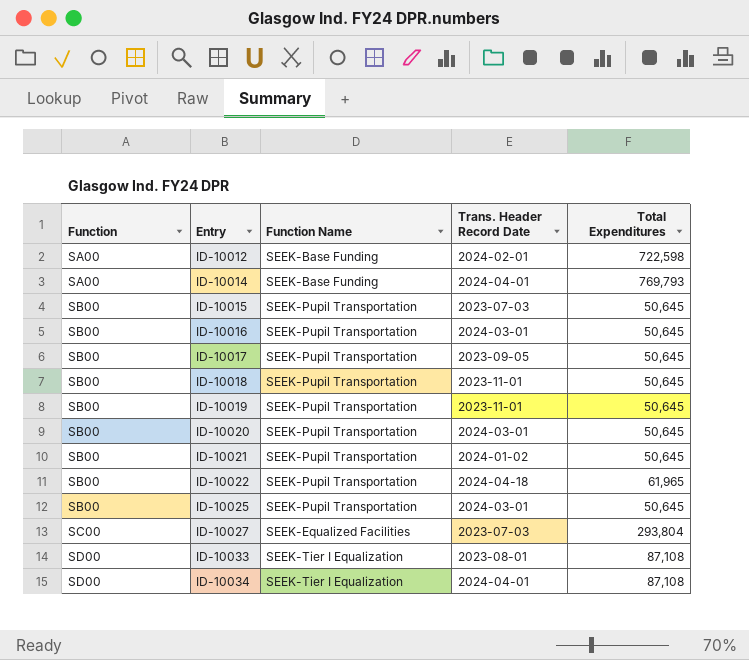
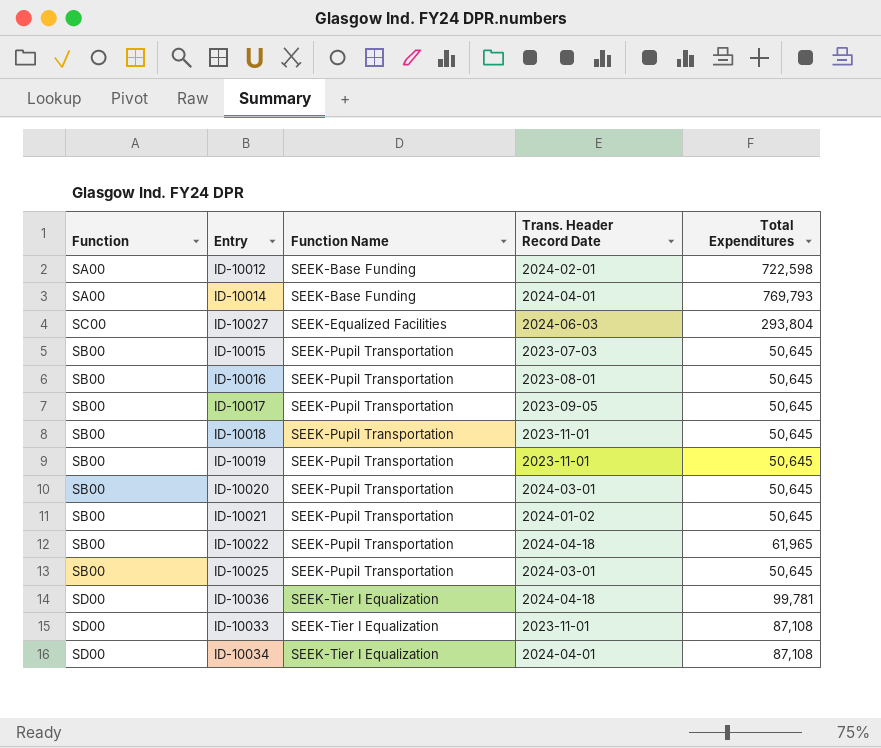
row order: Function ascending -> Function Name ascending
ID-10027 | Trans. Header Record Date: 2023-07-03 -> 2024-06-03
ID-10016 | Trans. Header Record Date: 2024-03-01 -> 2023-08-01
row ID-10036: none -> SD00 | SEEK-Tier I Equalization | 2024-04-18 | 99,781
ID-10033 | Trans. Header Record Date: 2023-08-01 -> 2023-11-01

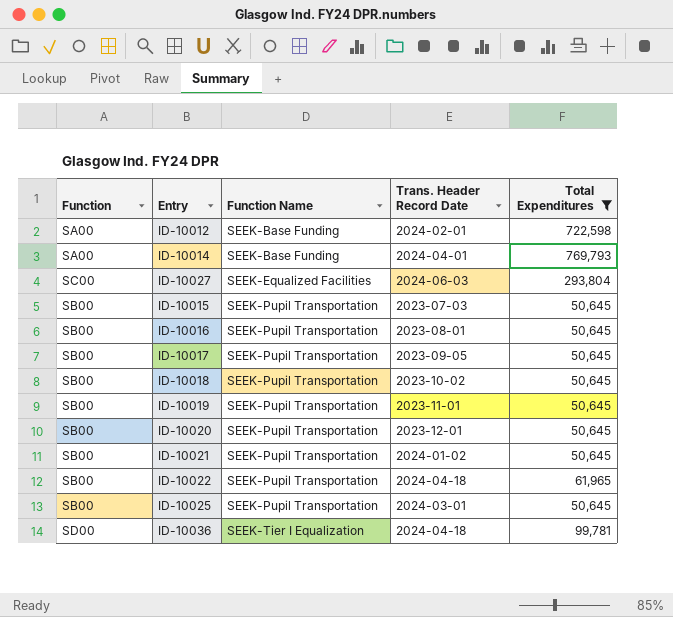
filter: none -> Total Expenditures != 87,108
ID-10018 | Trans. Header Record Date: 2023-11-01 -> 2023-10-02
ID-10020 | Trans. Header Record Date: 2024-03-01 -> 2023-12-01

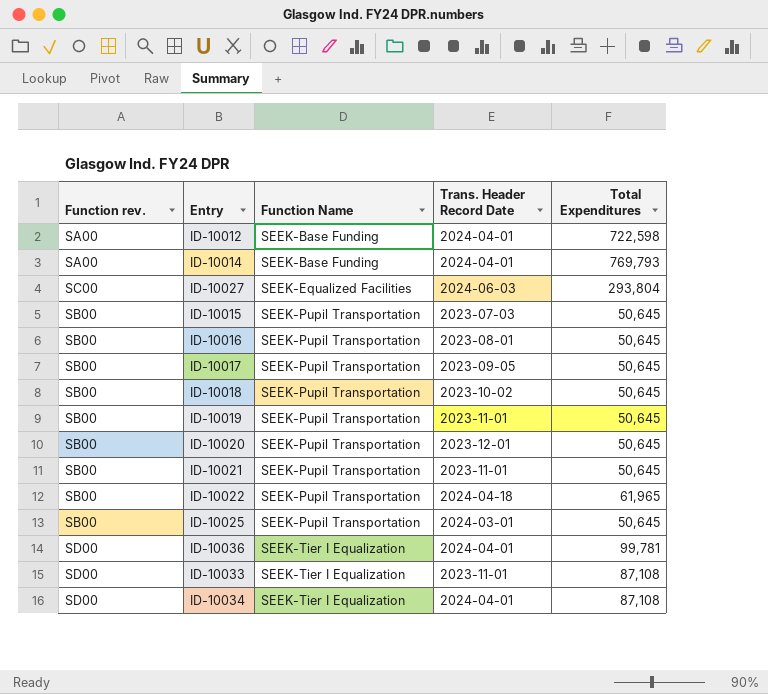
filter: Total Expenditures != 87,108 -> none
column name: Function -> Function rev.
ID-10012 | Trans. Header Record Date: 2024-02-01 -> 2024-04-01
ID-10021 | Trans. Header Record Date: 2024-01-02 -> 2023-11-01
ID-10036 | Trans. Header Record Date: 2024-04-18 -> 2024-04-01

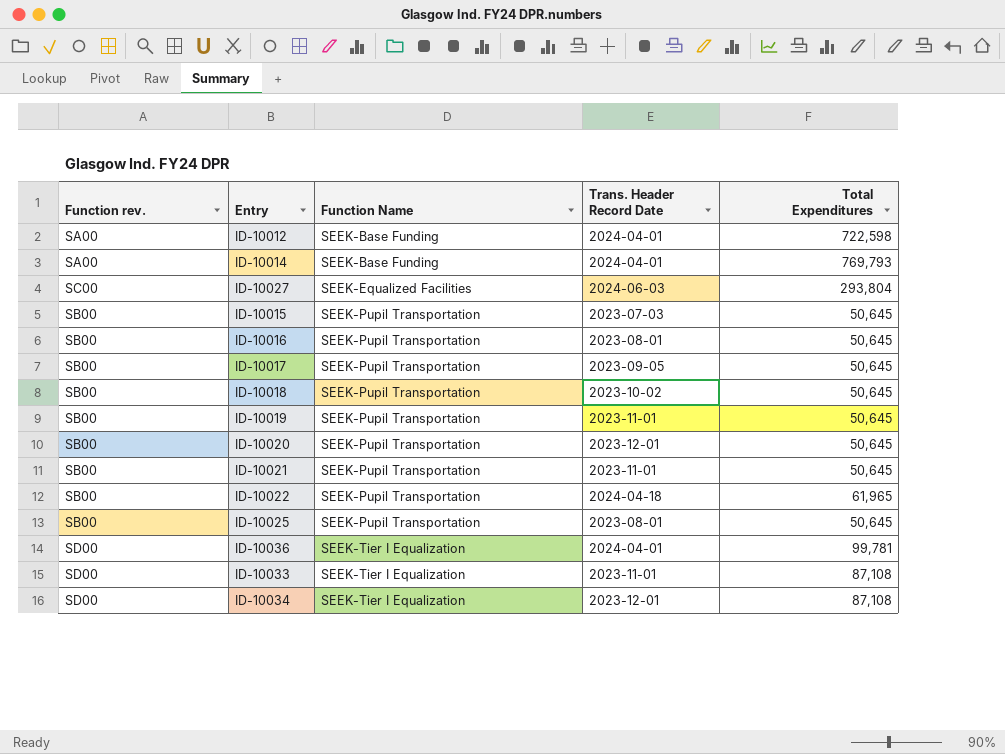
ID-10025 | Trans. Header Record Date: 2024-03-01 -> 2023-08-01
ID-10034 | Trans. Header Record Date: 2024-04-01 -> 2023-12-01

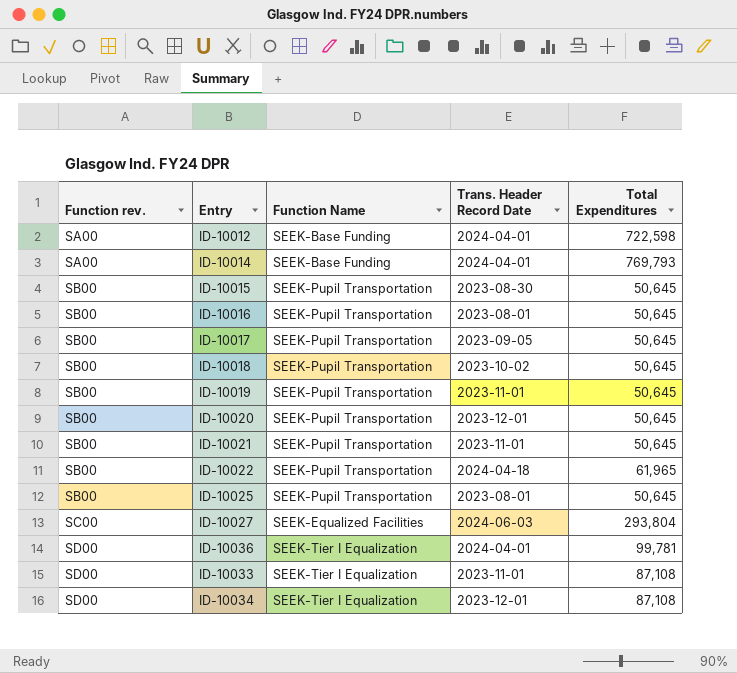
row order: Function Name ascending -> Function rev. ascending
ID-10015 | Trans. Header Record Date: 2023-07-03 -> 2023-08-30

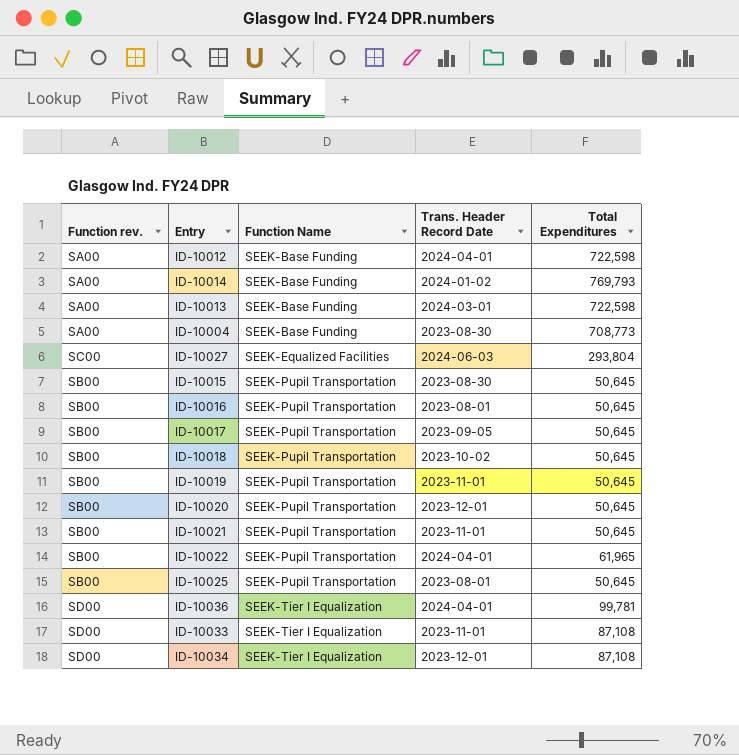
row order: Function rev. ascending -> Function Name ascending
ID-10014 | Trans. Header Record Date: 2024-04-01 -> 2024-01-02
row ID-10013: none -> SA00 | SEEK-Base Funding | 2024-03-01 | 722,598
row ID-10004: none -> SA00 | SEEK-Base Funding | 2023-08-30 | 708,773
ID-10022 | Trans. Header Record Date: 2024-04-18 -> 2024-04-01

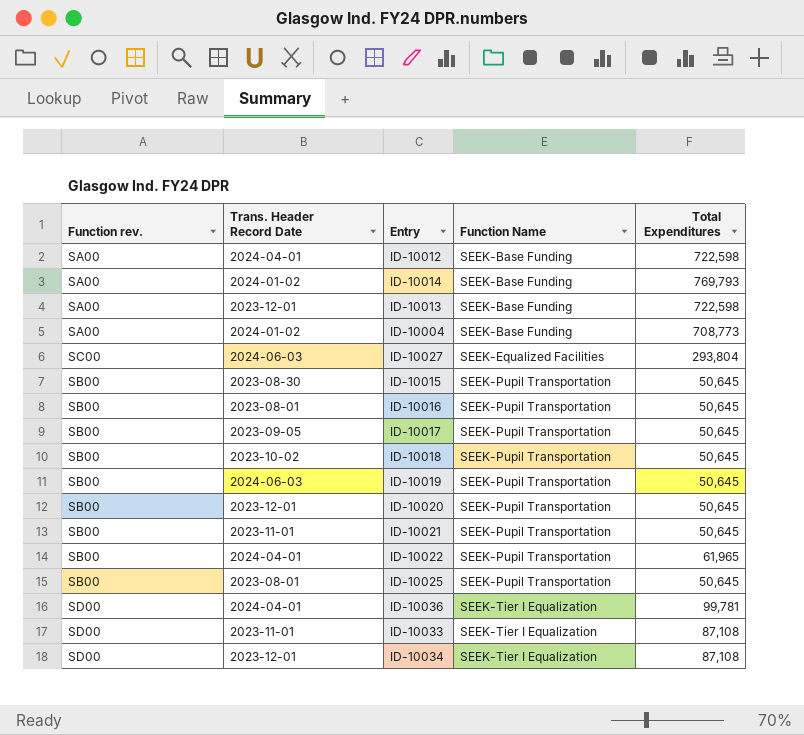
column Trans. Header Record Date | position: 4 -> 2
ID-10013 | Trans. Header Record Date: 2024-03-01 -> 2023-12-01
ID-10004 | Trans. Header Record Date: 2023-08-30 -> 2024-01-02
ID-10019 | Trans. Header Record Date: 2023-11-01 -> 2024-06-03

